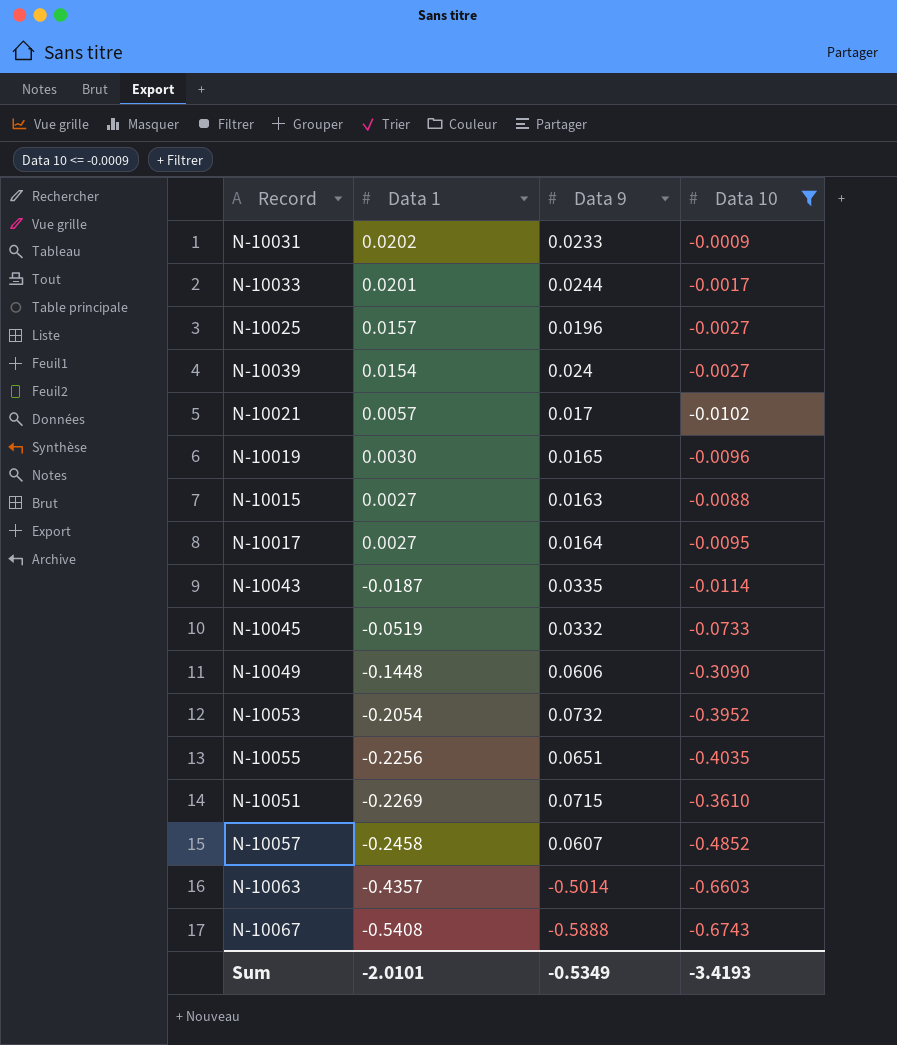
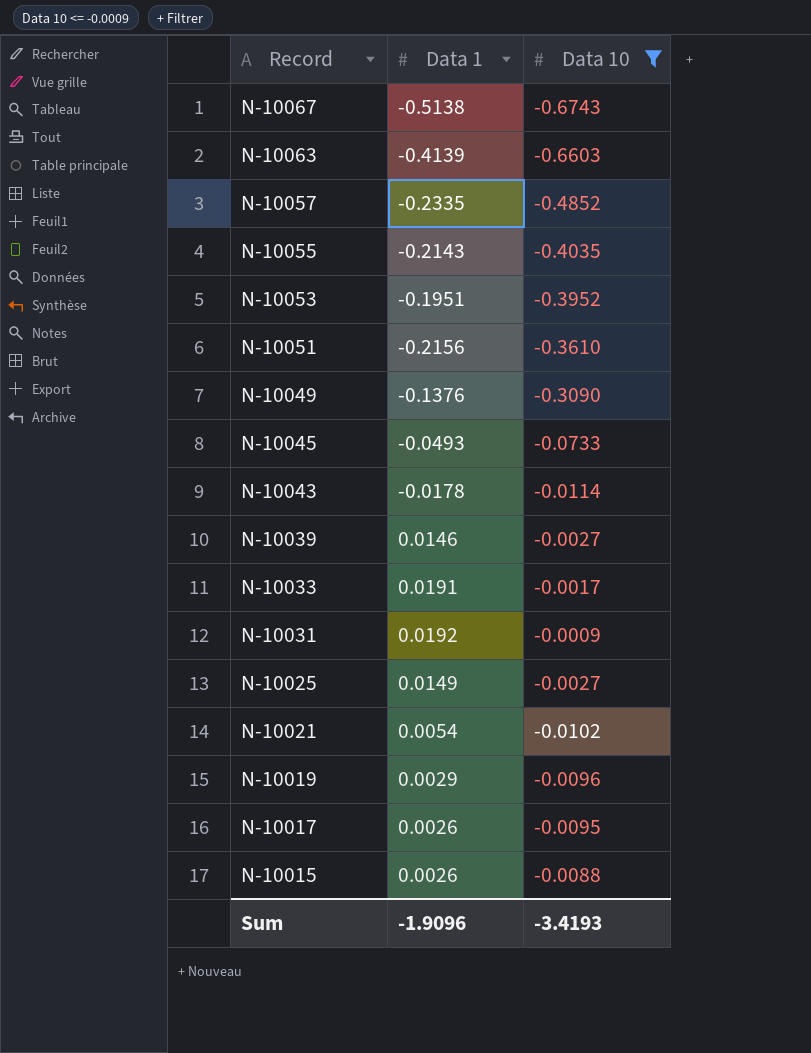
row order: Data 1 descending -> Record descending
column Data 9 | position: 3 -> none
N-10067 | Data 1: -0.5408 -> -0.5138
N-10063 | Data 1: -0.4357 -> -0.4139
N-10057 | Data 1: -0.2458 -> -0.2335
N-10055 | Data 1: -0.2256 -> -0.2143
N-10053 | Data 1: -0.2054 -> -0.1951
N-10051 | Data 1: -0.2269 -> -0.2156
N-10049 | Data 1: -0.1448 -> -0.1376
N-10045 | Data 1: -0.0519 -> -0.0493
N-10043 | Data 1: -0.0187 -> -0.0178
N-10039 | Data 1: 0.0154 -> 0.0146
N-10033 | Data 1: 0.0201 -> 0.0191
N-10031 | Data 1: 0.0202 -> 0.0192
N-10025 | Data 1: 0.0157 -> 0.0149
N-10021 | Data 1: 0.0057 -> 0.0054
N-10019 | Data 1: 0.0030 -> 0.0029
N-10017 | Data 1: 0.0027 -> 0.0026
N-10015 | Data 1: 0.0027 -> 0.0026
Sum | Data 1: -2.0101 -> -1.9096

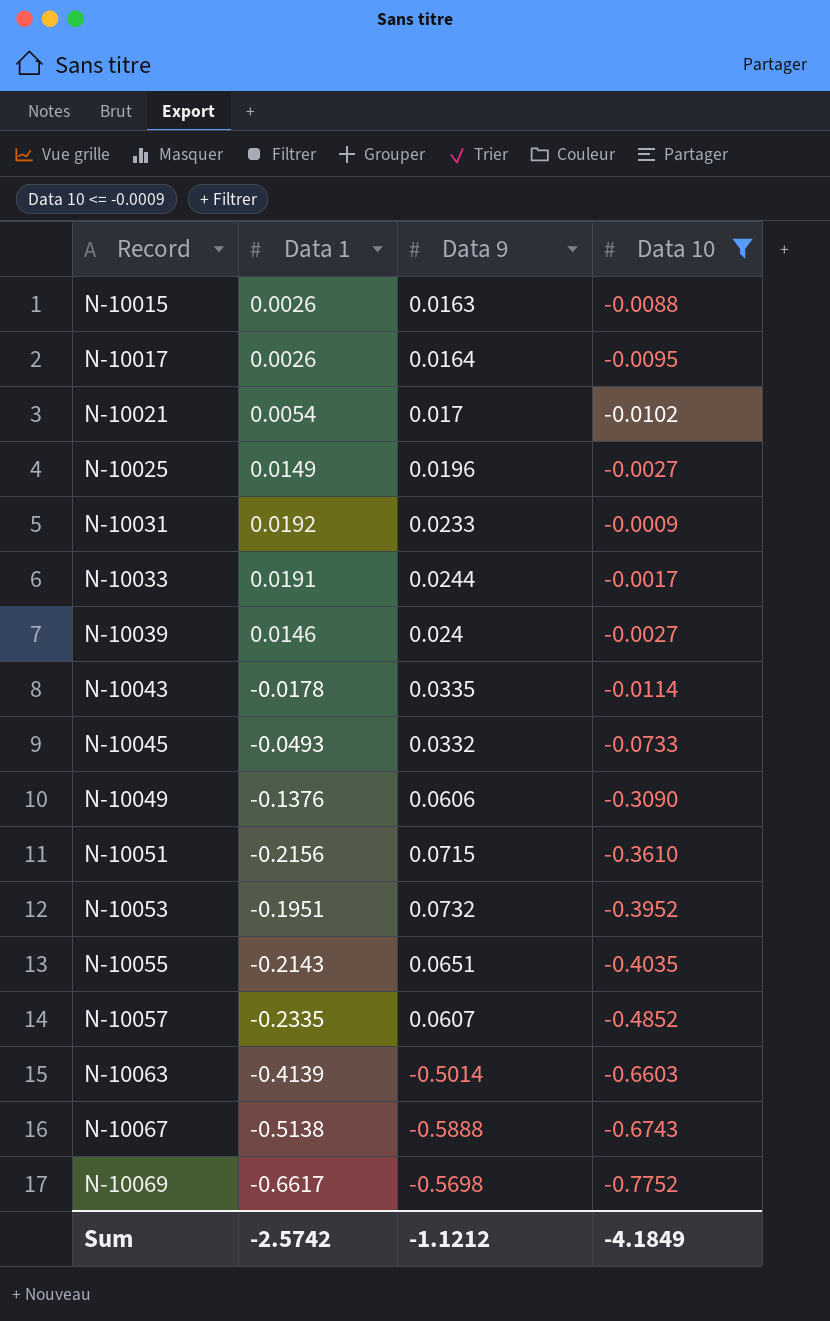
row order: Record descending -> Record ascending
column Data 9 | position: none -> 3
row N-10019: 0.0029 | -0.0096 -> none
row N-10069: none -> -0.6617 | -0.5698 | -0.7752
Sum | Data 1: -1.9096 -> -2.5742
Sum | Data 10: -3.4193 -> -4.1849

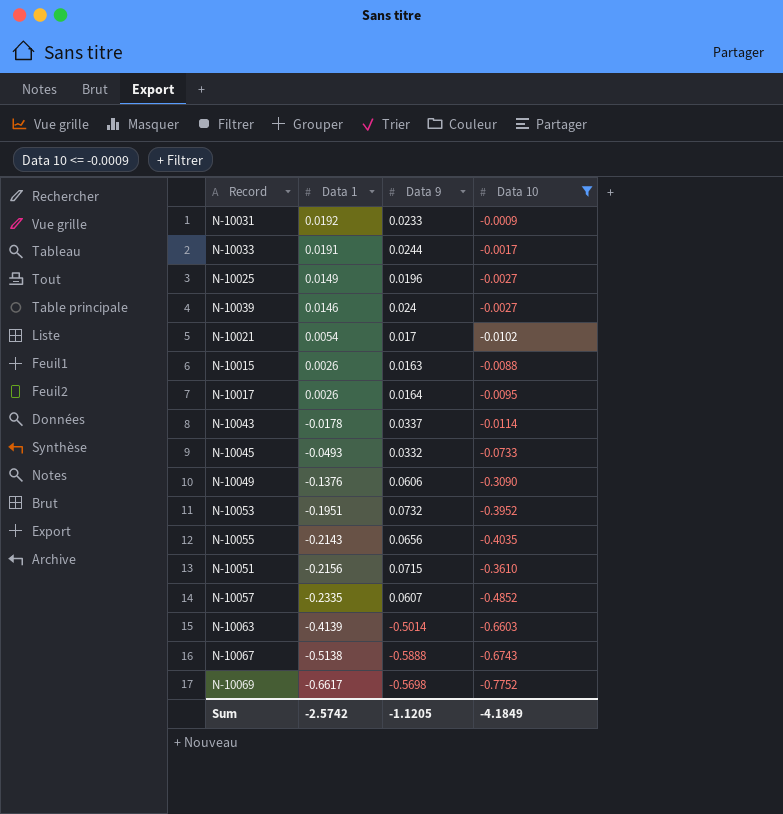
row order: Record ascending -> Data 1 descending
N-10043 | Data 9: 0.0335 -> 0.0337
N-10055 | Data 9: 0.0651 -> 0.0656
Sum | Data 9: -1.1212 -> -1.1205

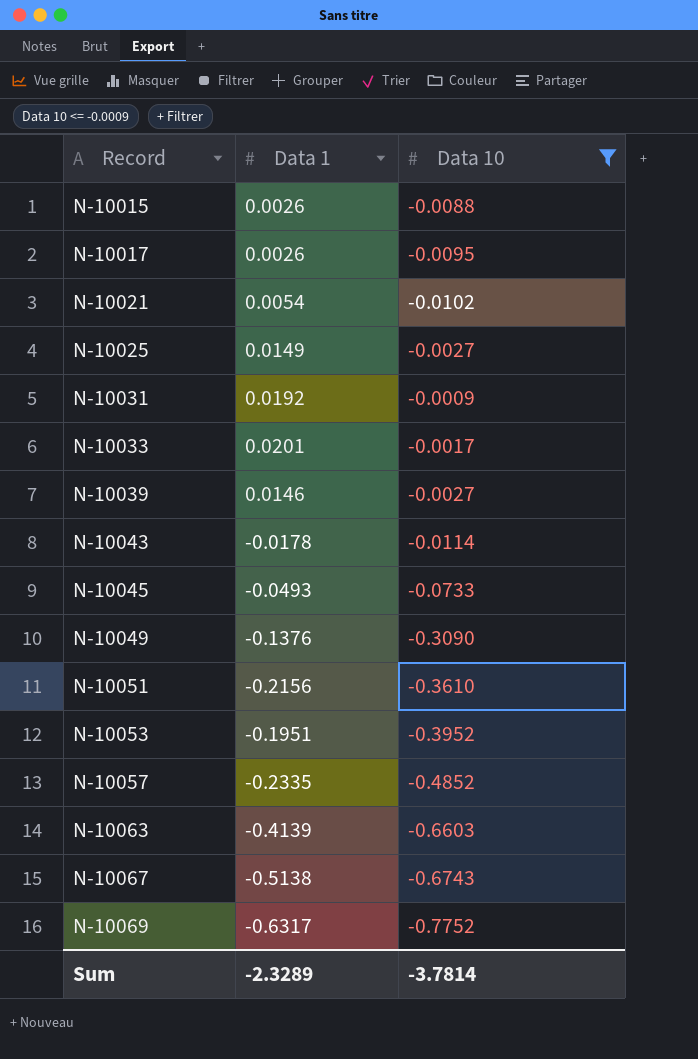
row order: Data 1 descending -> Record ascending
column Data 9 | position: 3 -> none
row N-10055: -0.2143 | 0.0656 | -0.4035 -> none
N-10033 | Data 1: 0.0191 -> 0.0201
N-10069 | Data 1: -0.6617 -> -0.6317
Sum | Data 1: -2.5742 -> -2.3289
Sum | Data 10: -4.1849 -> -3.7814

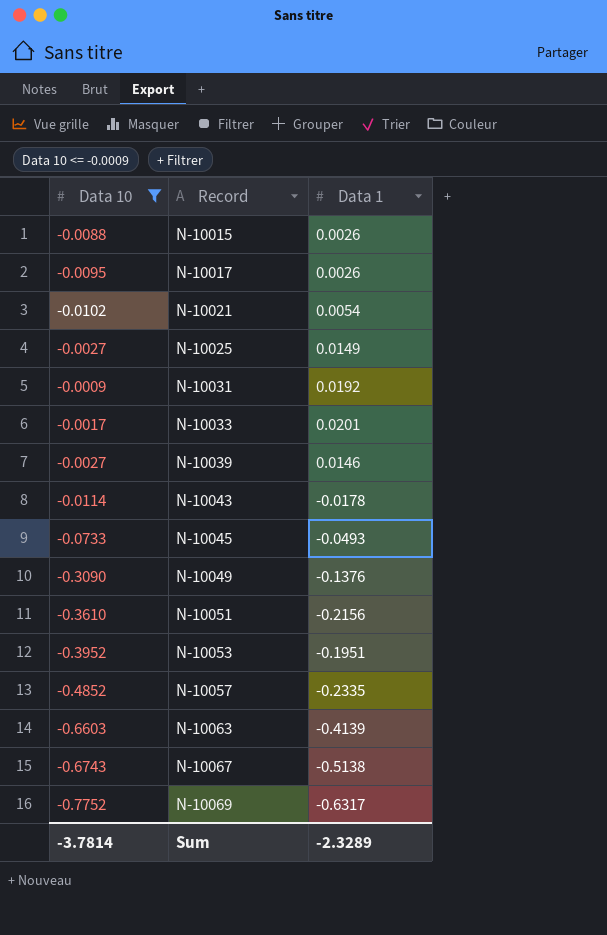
column Data 10 | position: 3 -> 1

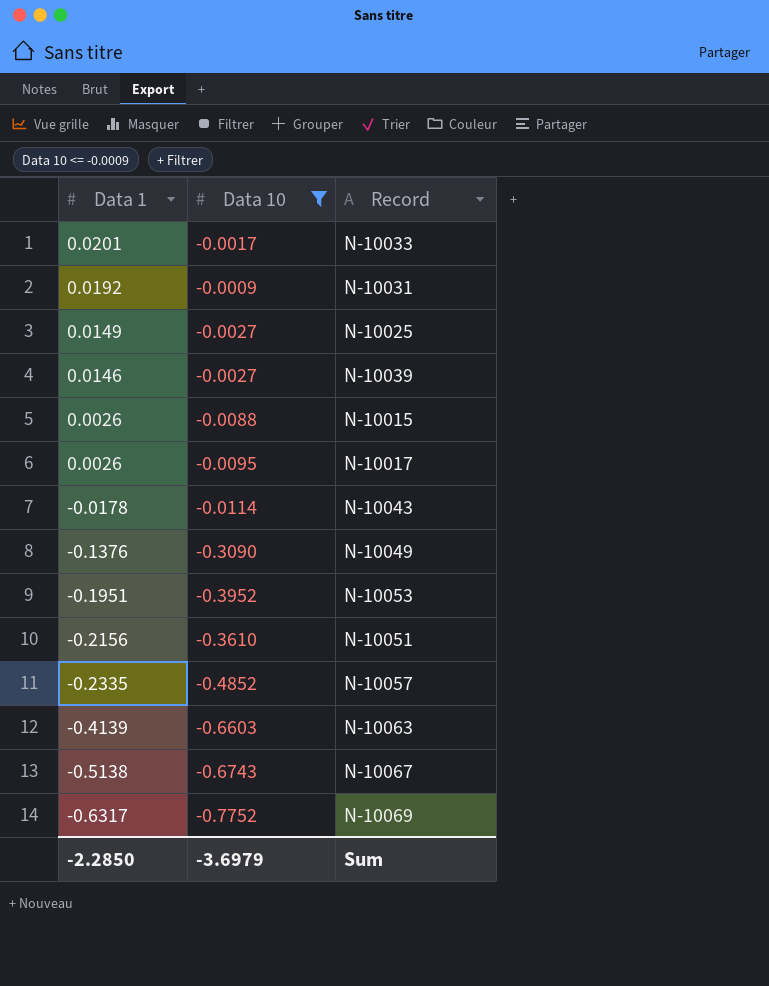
row order: Record ascending -> Data 1 descending
column Data 1 | position: 3 -> 1
row N-10021: -0.0102 | 0.0054 -> none
row N-10045: -0.0733 | -0.0493 -> none
Sum | Data 1: -2.3289 -> -2.2850
Sum | Data 10: -3.7814 -> -3.6979

